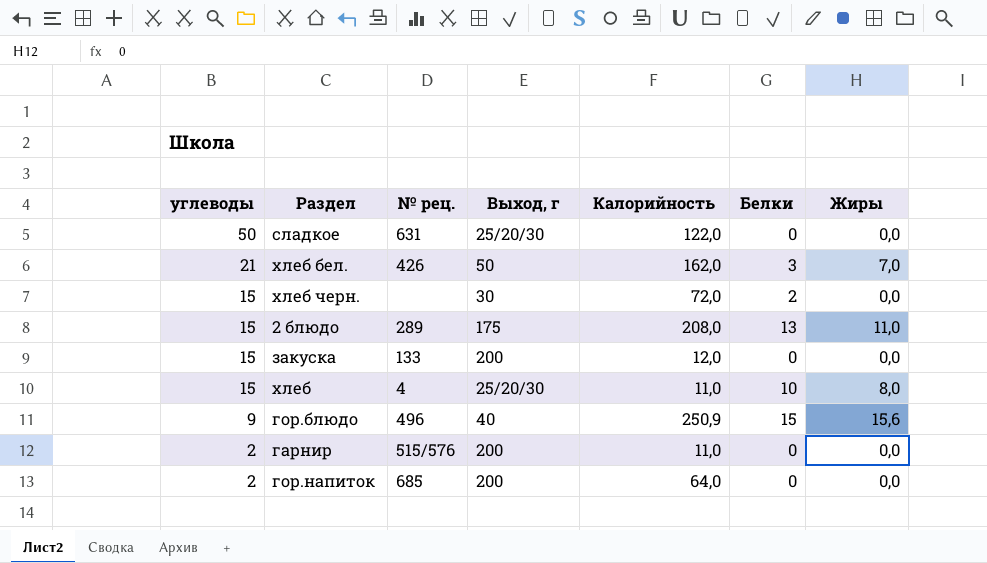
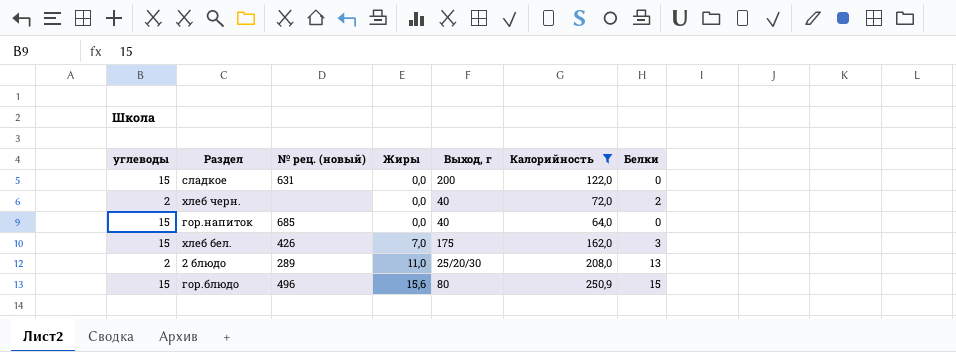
filter: none -> Калорийность >= 64,0
row order: углеводы descending -> Жиры ascending
column name: № рец. -> № рец. (новый)
column Жиры | position: 7 -> 4
сладкое | углеводы: 50 -> 15
сладкое | Выход, г: 25/20/30 -> 200
хлеб черн. | углеводы: 15 -> 2
хлеб черн. | Выход, г: 30 -> 40
гор.напиток | углеводы: 2 -> 15
гор.напиток | Выход, г: 200 -> 40
хлеб бел. | углеводы: 21 -> 15
хлеб бел. | Выход, г: 50 -> 175
2 блюдо | углеводы: 15 -> 2
2 блюдо | Выход, г: 175 -> 25/20/30
гор.блюдо | углеводы: 9 -> 15
гор.блюдо | Выход, г: 40 -> 80

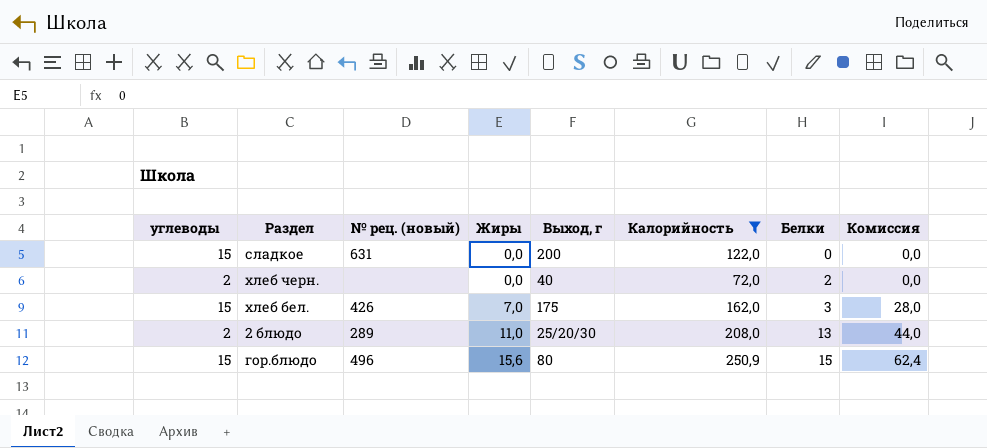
column Комиссия | formula: none -> [Жиры] * 4
row гор.напиток: 15 | 685 | 0,0 | 40 | 64,0 | 0 -> none

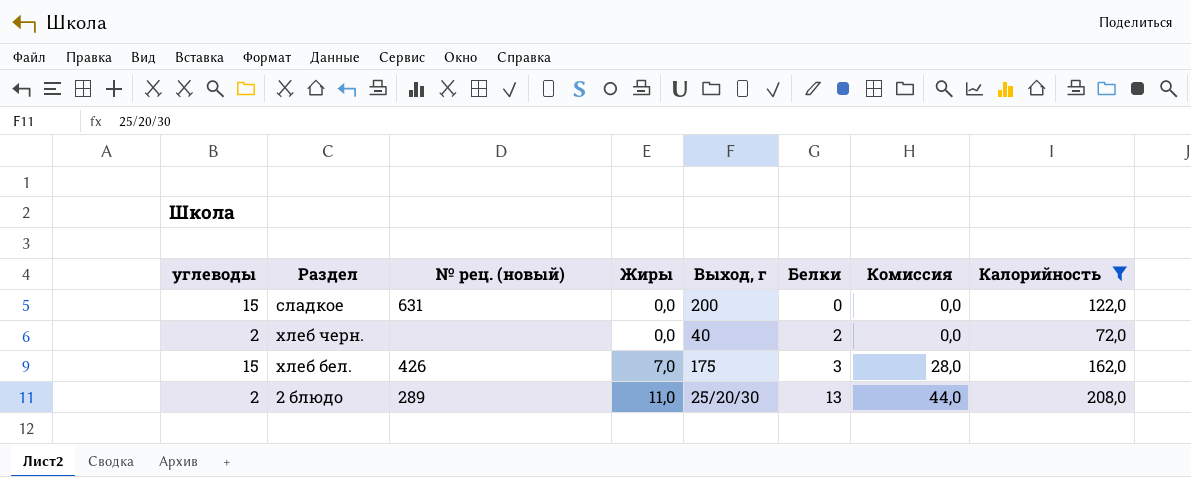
column Калорийность | position: 6 -> 8
row гор.блюдо: 15 | 496 | 15,6 | 80 | 250,9 | 15 | 62,4 -> none

